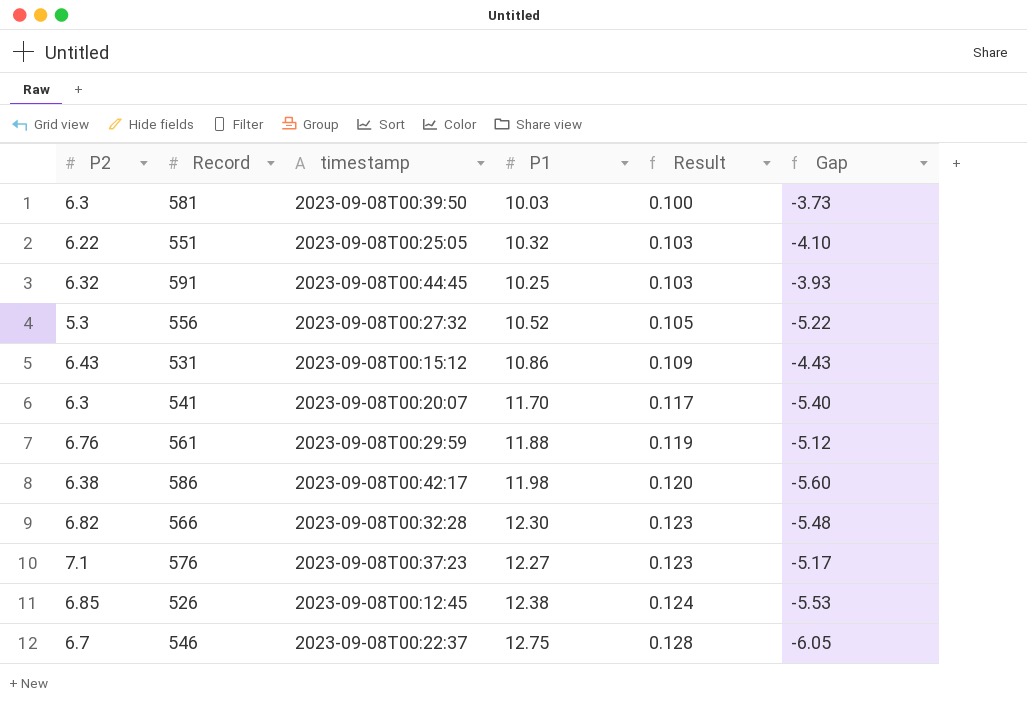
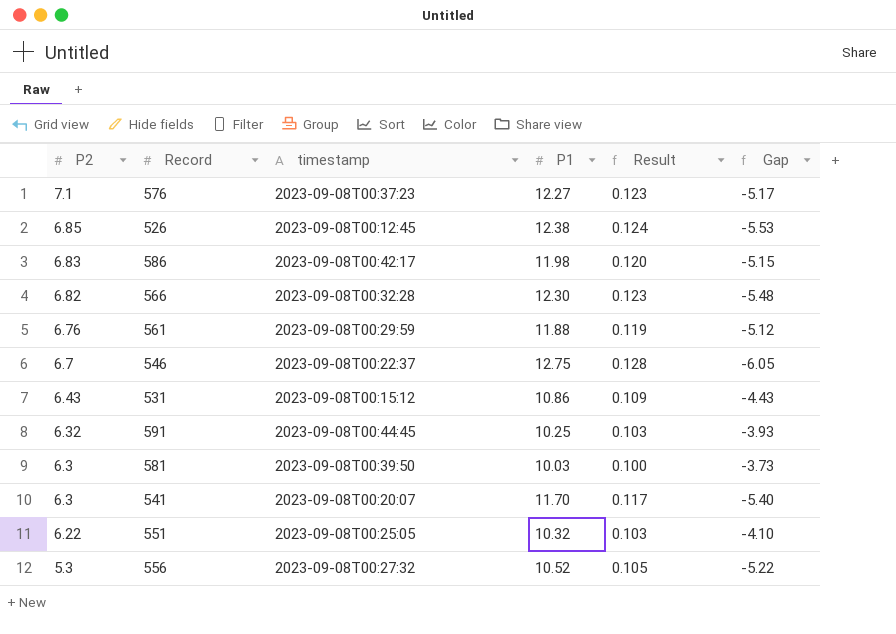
row order: Result ascending -> P2 descending
586 | P2: 6.38 -> 6.83
586 | Gap: -5.60 -> -5.15

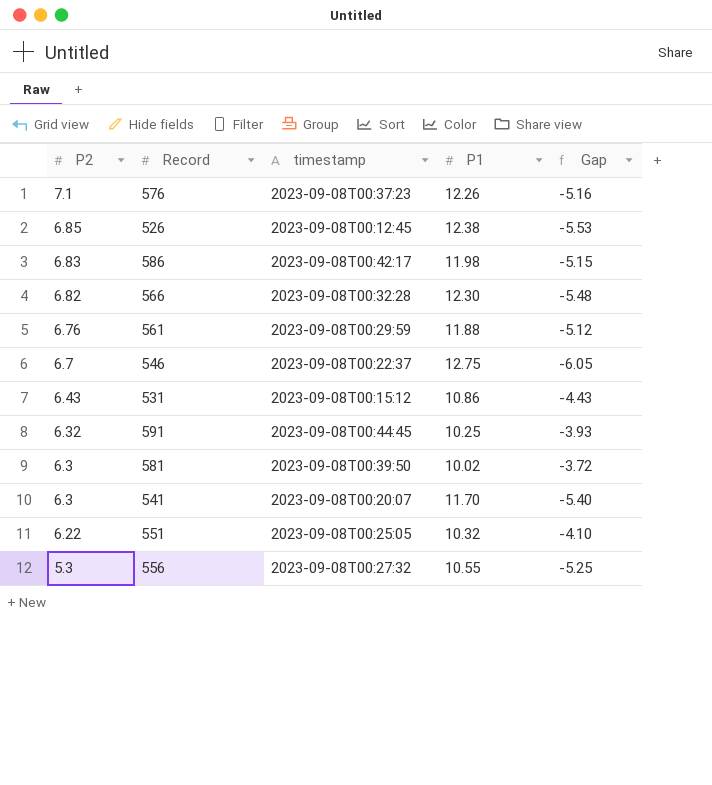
column Result | formula: [P1] * 0.01 -> none
576 | P1: 12.27 -> 12.26
576 | Gap: -5.17 -> -5.16
581 | P1: 10.03 -> 10.02
581 | Gap: -3.73 -> -3.72
556 | P1: 10.52 -> 10.55
556 | Gap: -5.22 -> -5.25

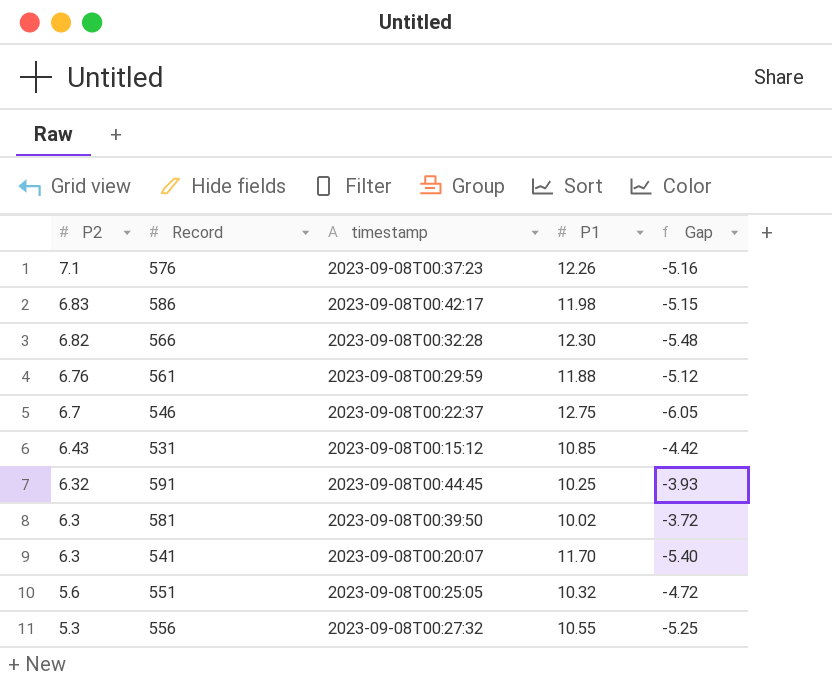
row 526: 6.85 | 2023-09-08T00:12:45 | 12.38 | -5.53 -> none
531 | P1: 10.86 -> 10.85
531 | Gap: -4.43 -> -4.42
551 | P2: 6.22 -> 5.6
551 | Gap: -4.10 -> -4.72

